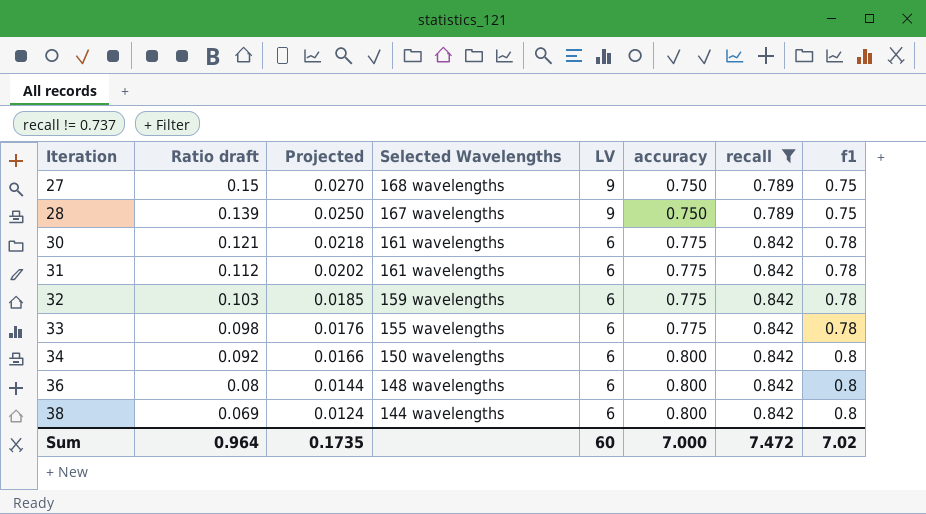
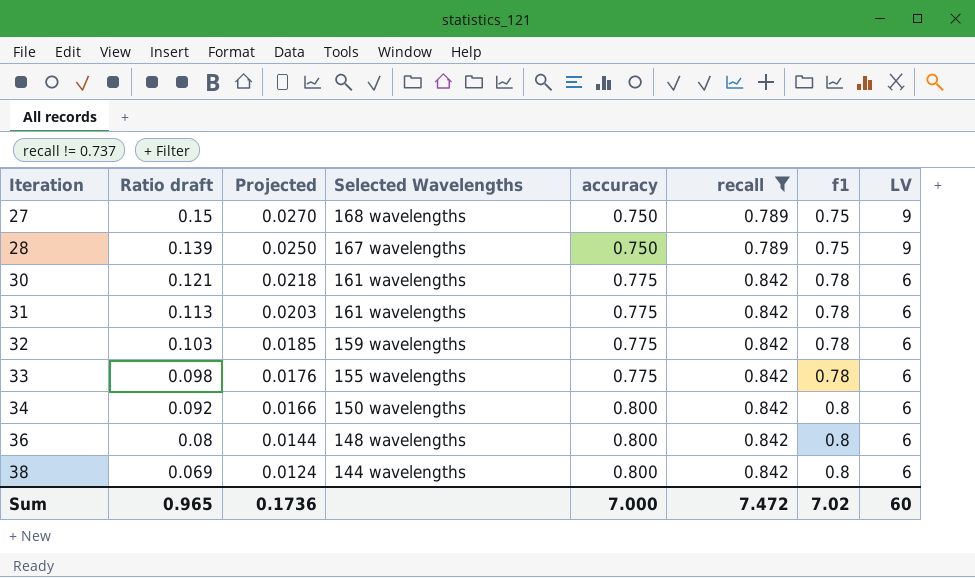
column LV | position: 5 -> 8
31 | Ratio draft: 0.112 -> 0.113
31 | Projected: 0.0202 -> 0.0203
Sum | Ratio draft: 0.964 -> 0.965
Sum | Projected: 0.1735 -> 0.1736

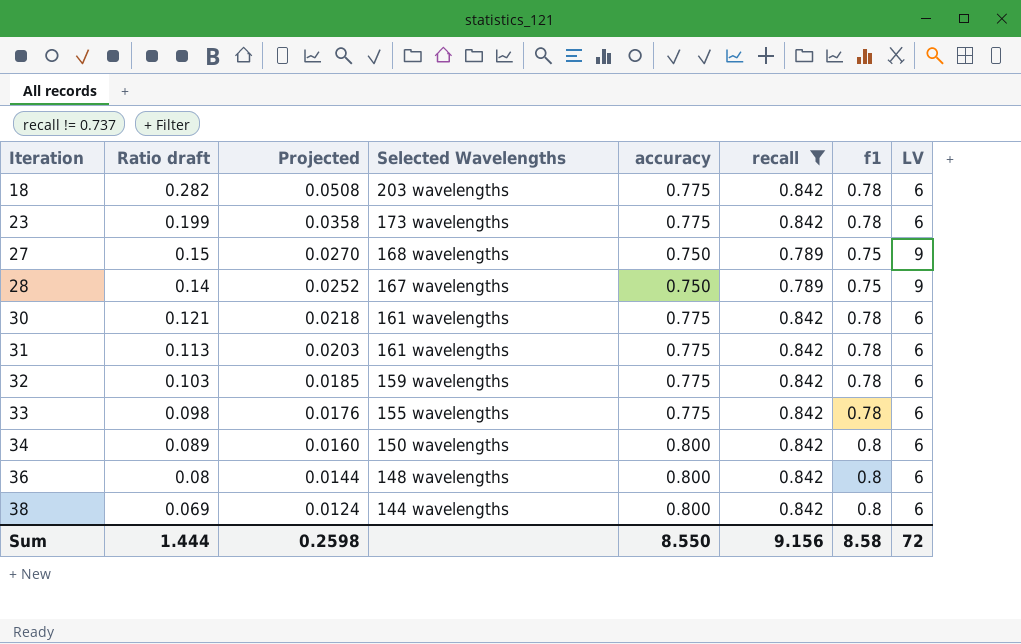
row 18: none -> 0.282 | 0.0508 | 203 wavelengths | 0.775 | 0.842 | 0.78 | 6
row 23: none -> 0.199 | 0.0358 | 173 wavelengths | 0.775 | 0.842 | 0.78 | 6
28 | Ratio draft: 0.139 -> 0.14
28 | Projected: 0.0250 -> 0.0252
34 | Ratio draft: 0.092 -> 0.089
34 | Projected: 0.0166 -> 0.0160
Sum | Ratio draft: 0.965 -> 1.444
Sum | Projected: 0.1736 -> 0.2598
Sum | accuracy: 7.000 -> 8.550
Sum | recall: 7.472 -> 9.156
Sum | f1: 7.02 -> 8.58
Sum | LV: 60 -> 72

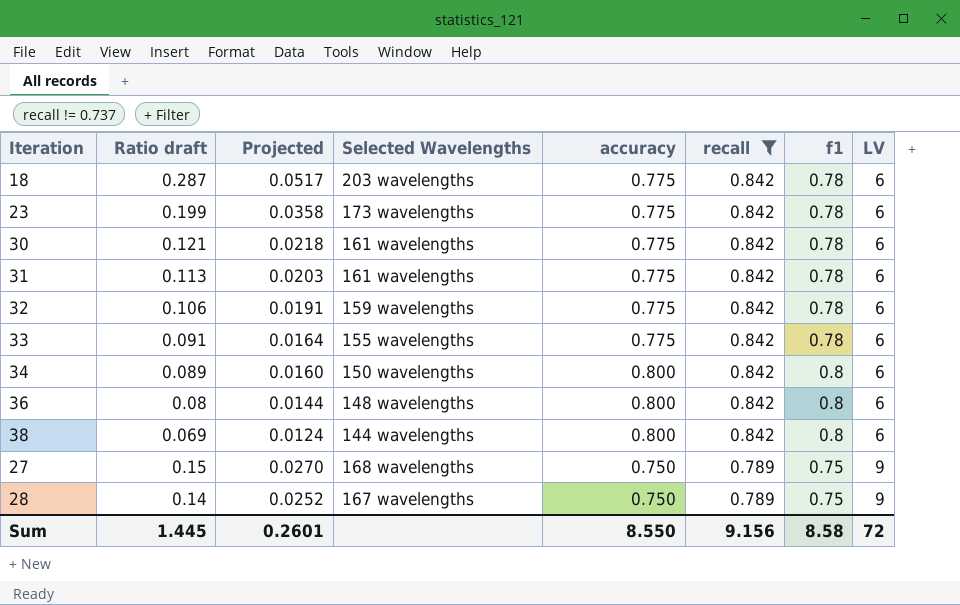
row order: Iteration ascending -> recall descending
18 | Ratio draft: 0.282 -> 0.287
18 | Projected: 0.0508 -> 0.0517
32 | Ratio draft: 0.103 -> 0.106
32 | Projected: 0.0185 -> 0.0191
33 | Ratio draft: 0.098 -> 0.091
33 | Projected: 0.0176 -> 0.0164
Sum | Ratio draft: 1.444 -> 1.445
Sum | Projected: 0.2598 -> 0.2601

